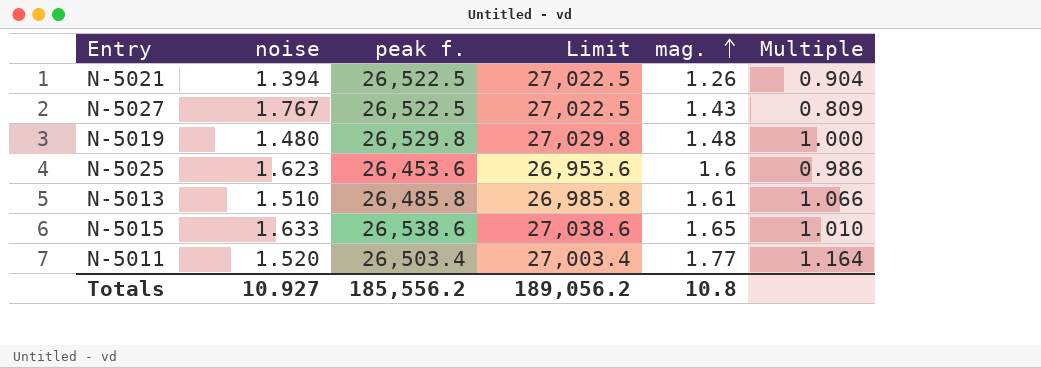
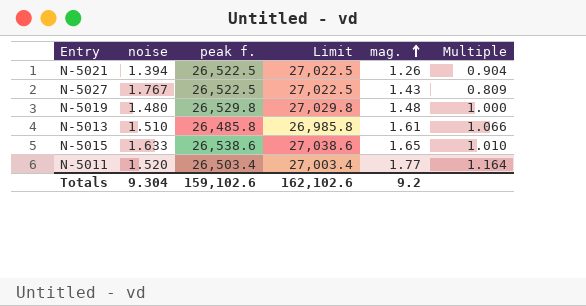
row N-5025: 1.623 | 26,453.6 | 26,953.6 | 1.6 | 0.986 -> none
Totals | noise: 10.927 -> 9.304
Totals | peak f.: 185,556.2 -> 159,102.6
Totals | Limit: 189,056.2 -> 162,102.6
Totals | mag.: 10.8 -> 9.2

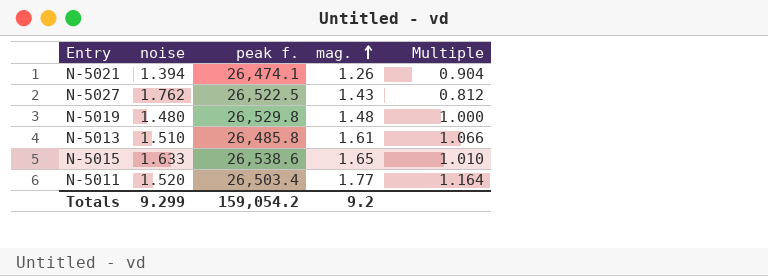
column Limit | formula: [peak f.] + 500 -> none
N-5021 | peak f.: 26,522.5 -> 26,474.1
N-5027 | noise: 1.767 -> 1.762
N-5027 | Multiple: 0.809 -> 0.812
Totals | noise: 9.304 -> 9.299
Totals | peak f.: 159,102.6 -> 159,054.2

